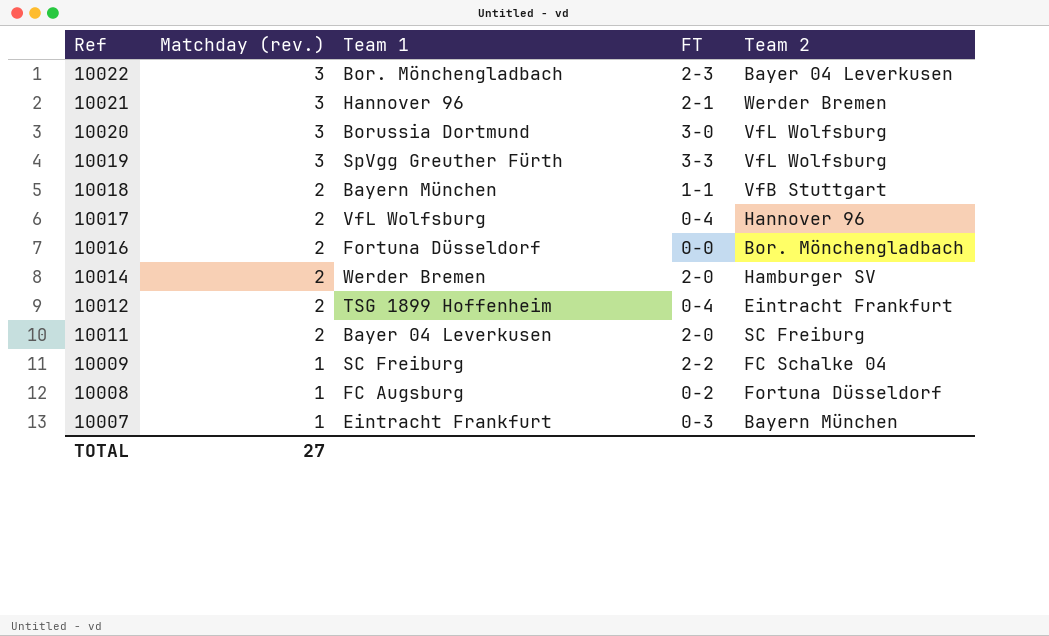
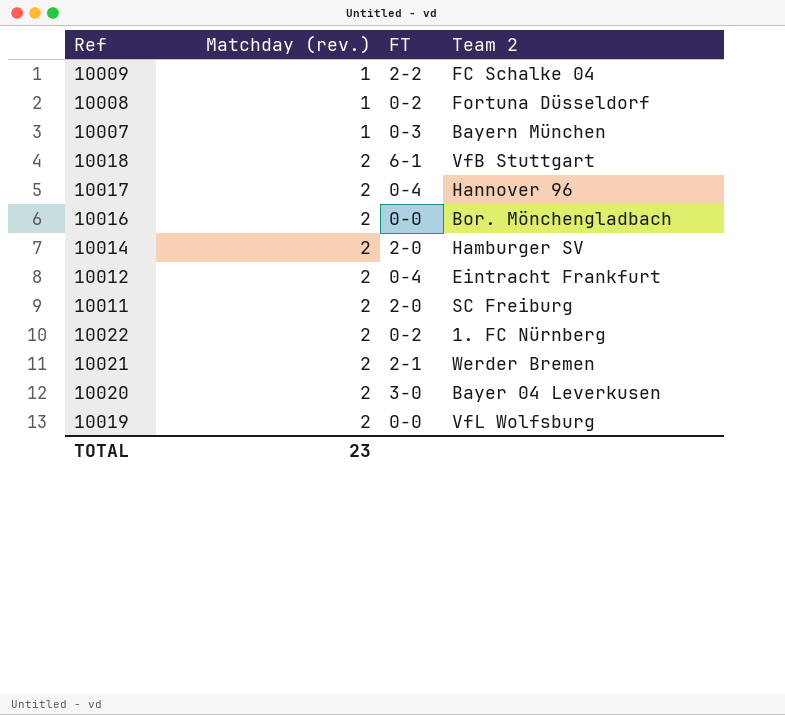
row order: Ref descending -> Matchday (rev.) ascending
column Team 1 | position: 3 -> none
10018 | FT: 1-1 -> 6-1
10022 | Matchday (rev.): 3 -> 2
10022 | FT: 2-3 -> 0-2
10022 | Team 2: Bayer 04 Leverkusen -> 1. FC Nürnberg
10021 | Matchday (rev.): 3 -> 2
10020 | Matchday (rev.): 3 -> 2
10020 | Team 2: VfL Wolfsburg -> Bayer 04 Leverkusen
10019 | Matchday (rev.): 3 -> 2
10019 | FT: 3-3 -> 0-0
TOTAL | Matchday (rev.): 27 -> 23

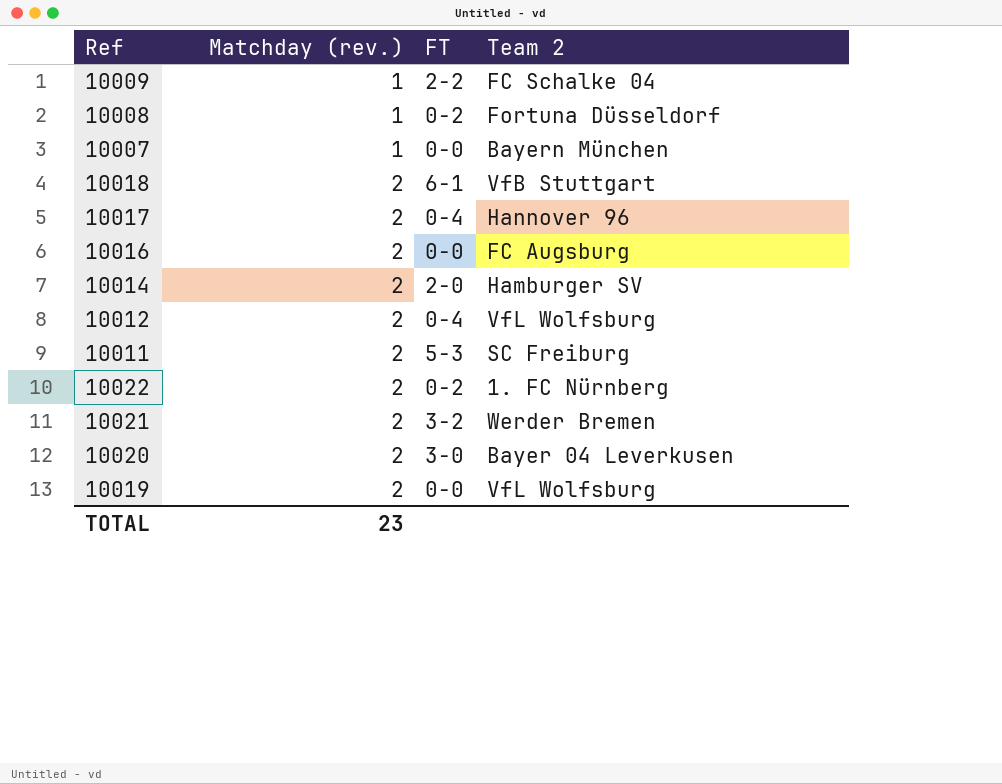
10007 | FT: 0-3 -> 0-0
10016 | Team 2: Bor. Mönchengladbach -> FC Augsburg
10012 | Team 2: Eintracht Frankfurt -> VfL Wolfsburg
10011 | FT: 2-0 -> 5-3
10021 | FT: 2-1 -> 3-2

